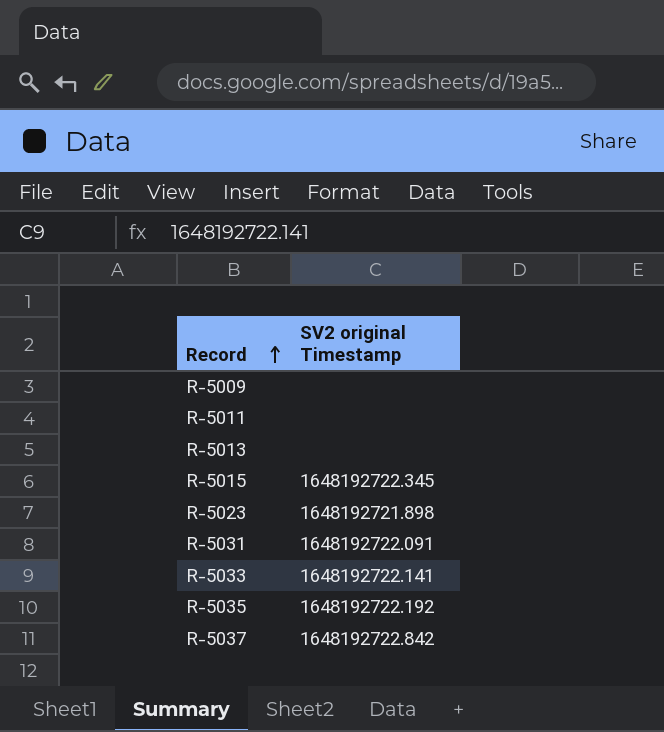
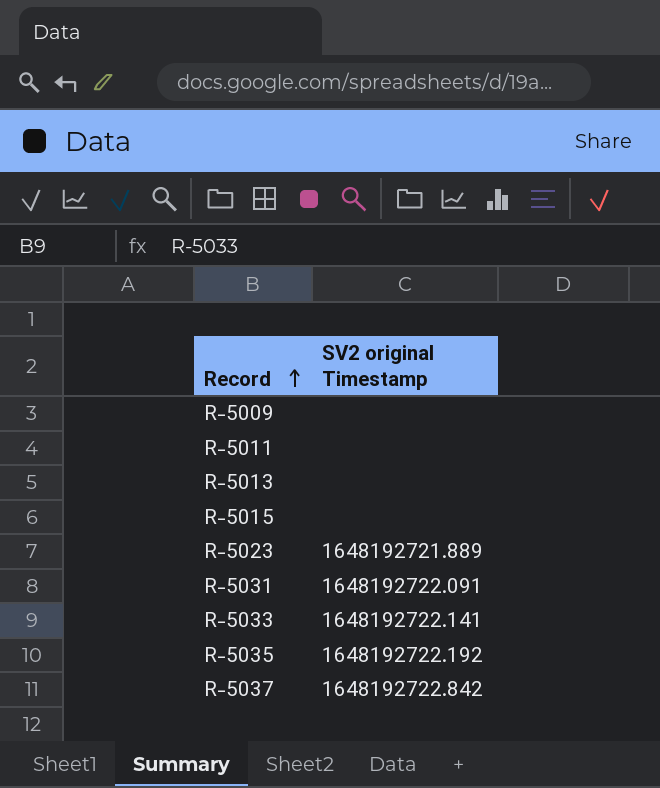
R-5015 | SV2 original Timestamp: 1648192722.345 -> none
R-5023 | SV2 original Timestamp: 1648192721.898 -> 1648192721.889

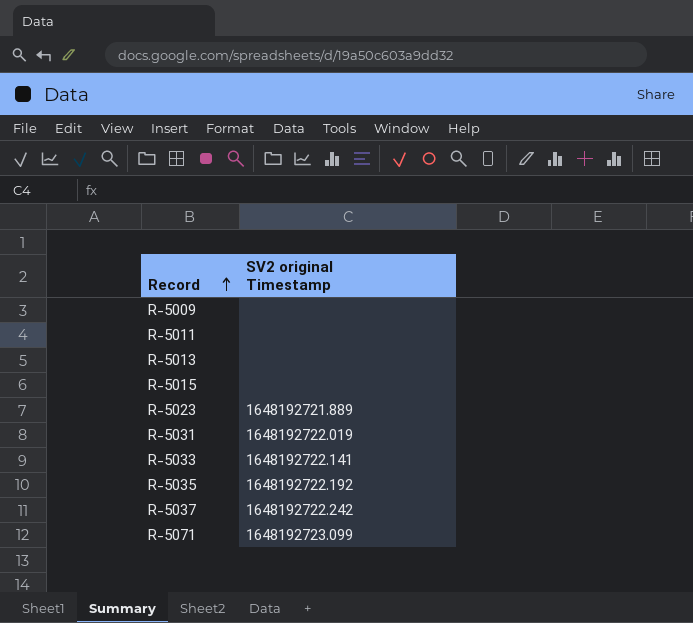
R-5031 | SV2 original Timestamp: 1648192722.091 -> 1648192722.019
R-5037 | SV2 original Timestamp: 1648192722.842 -> 1648192722.242
row R-5071: none -> 1648192723.099

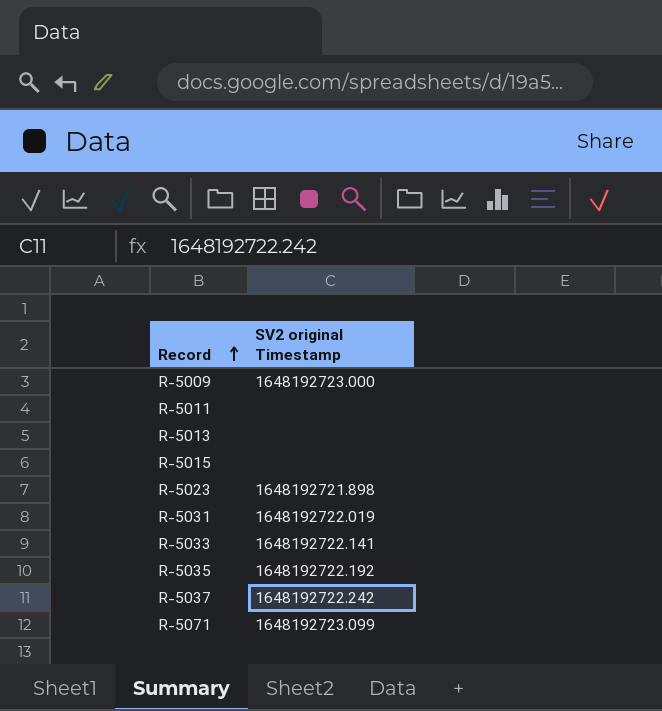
R-5009 | SV2 original Timestamp: none -> 1648192723.000
R-5023 | SV2 original Timestamp: 1648192721.889 -> 1648192721.898

